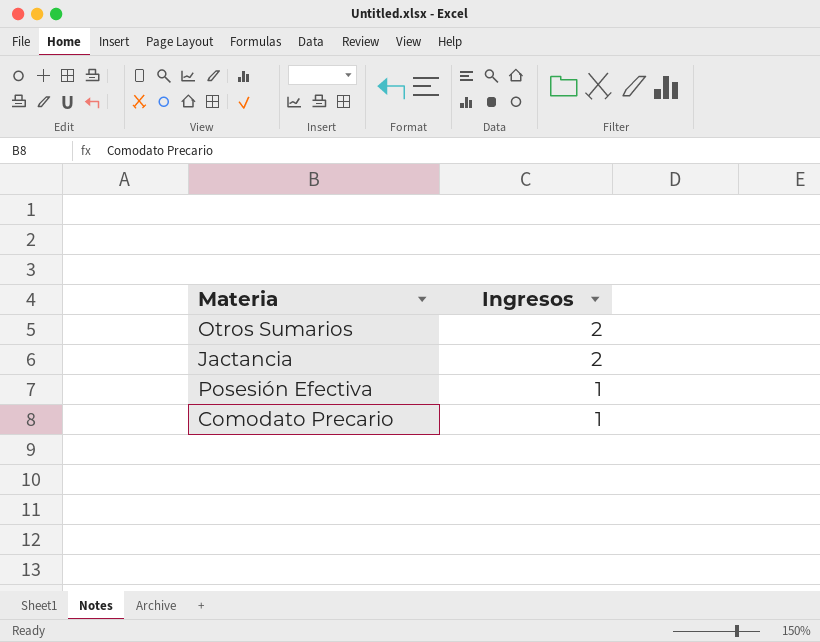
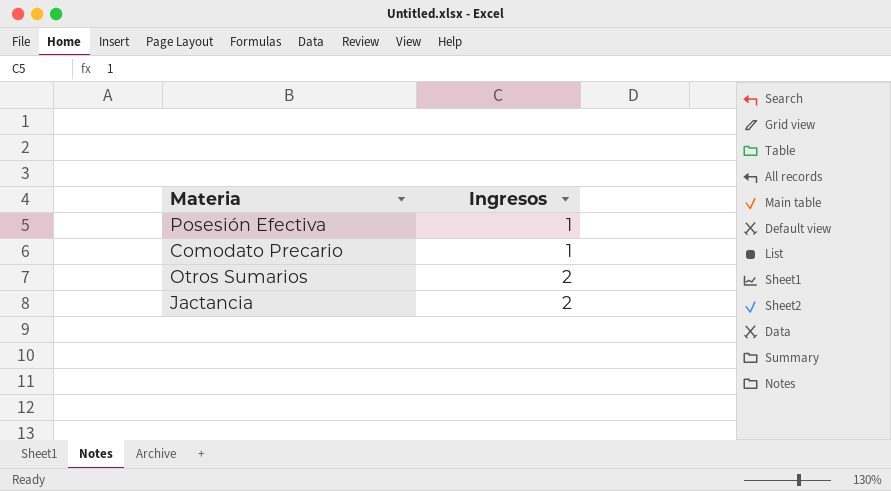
row order: Ingresos descending -> Ingresos ascending

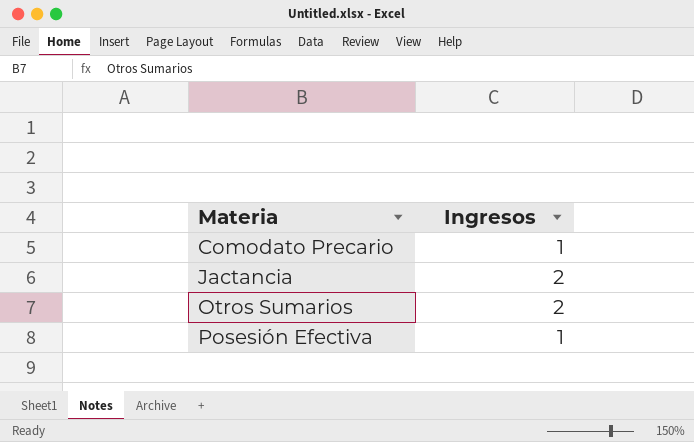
row order: Ingresos ascending -> Materia ascending

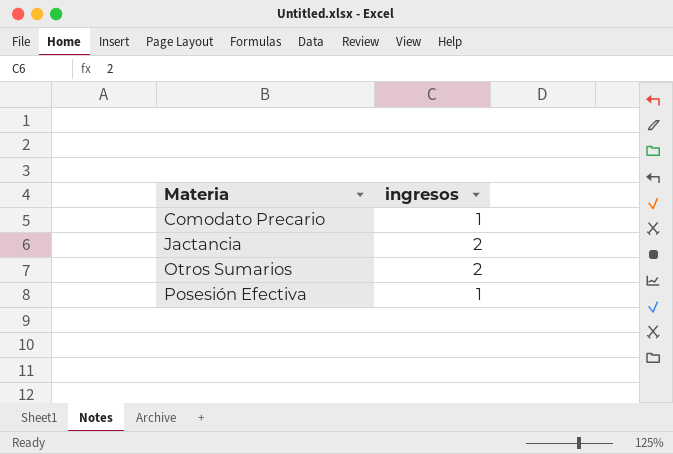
column name: Ingresos -> ingresos

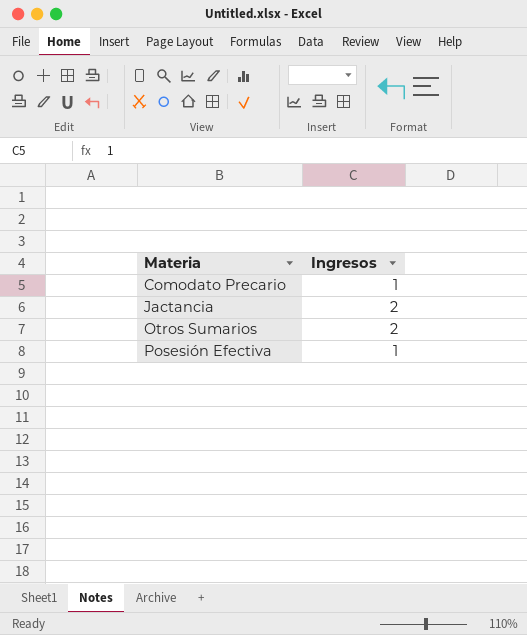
column name: ingresos -> Ingresos

